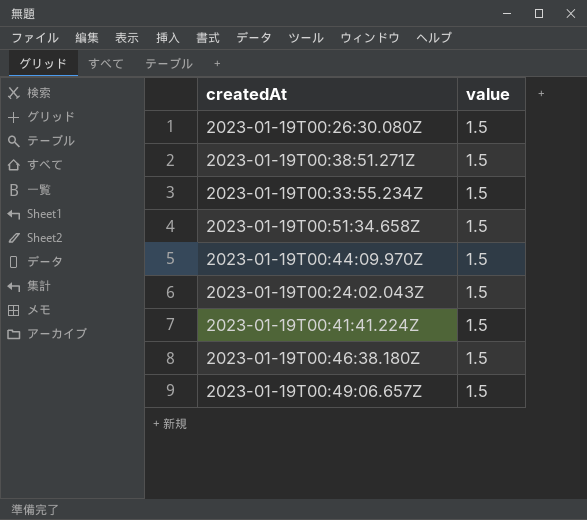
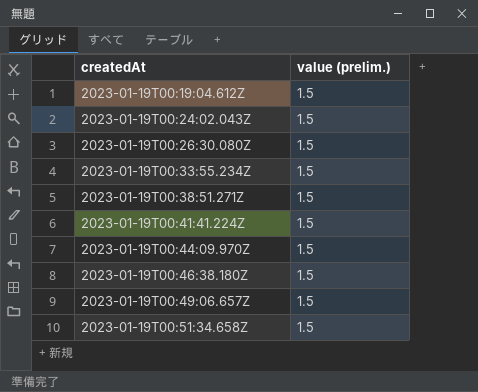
row order: none -> createdAt ascending
column name: value -> value (prelim.)
row 2023-01-19T00:19:04.612Z: none -> 1.5

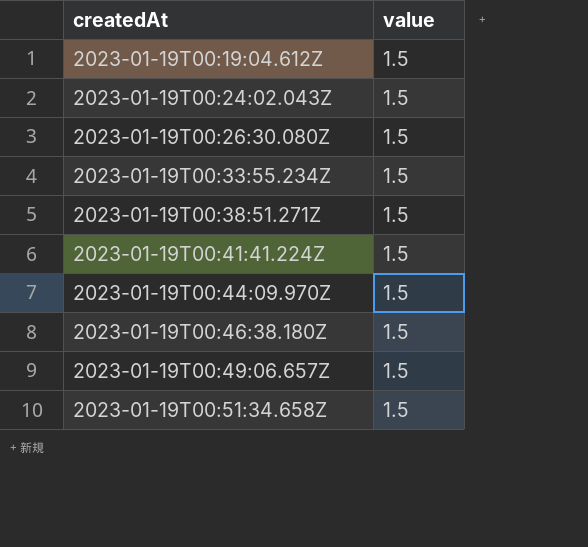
column name: value (prelim.) -> value

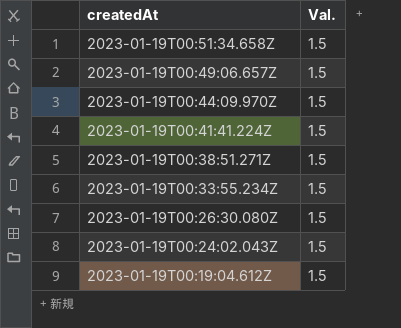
row order: createdAt ascending -> createdAt descending
column name: value -> Val.
row 2023-01-19T00:46:38.180Z: 1.5 -> none

